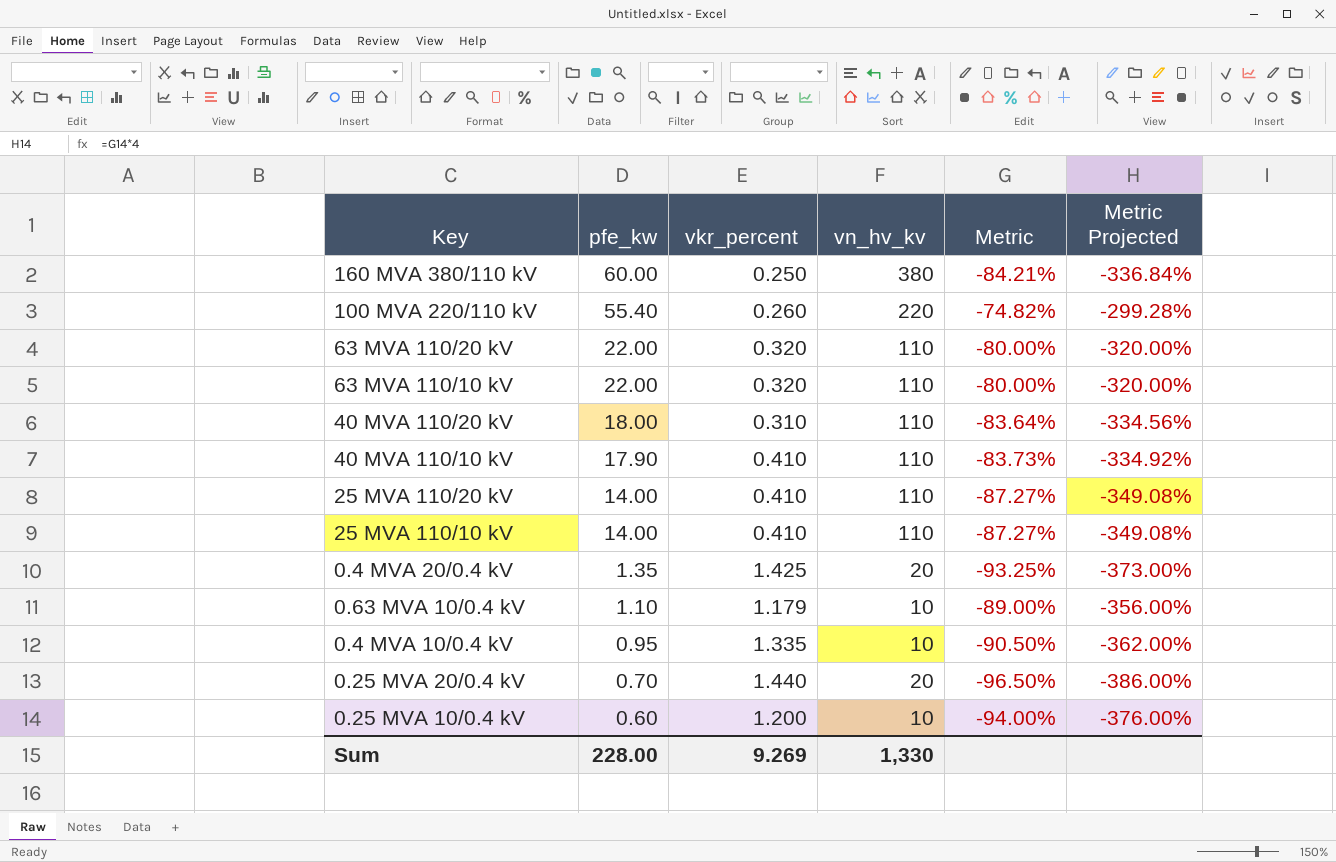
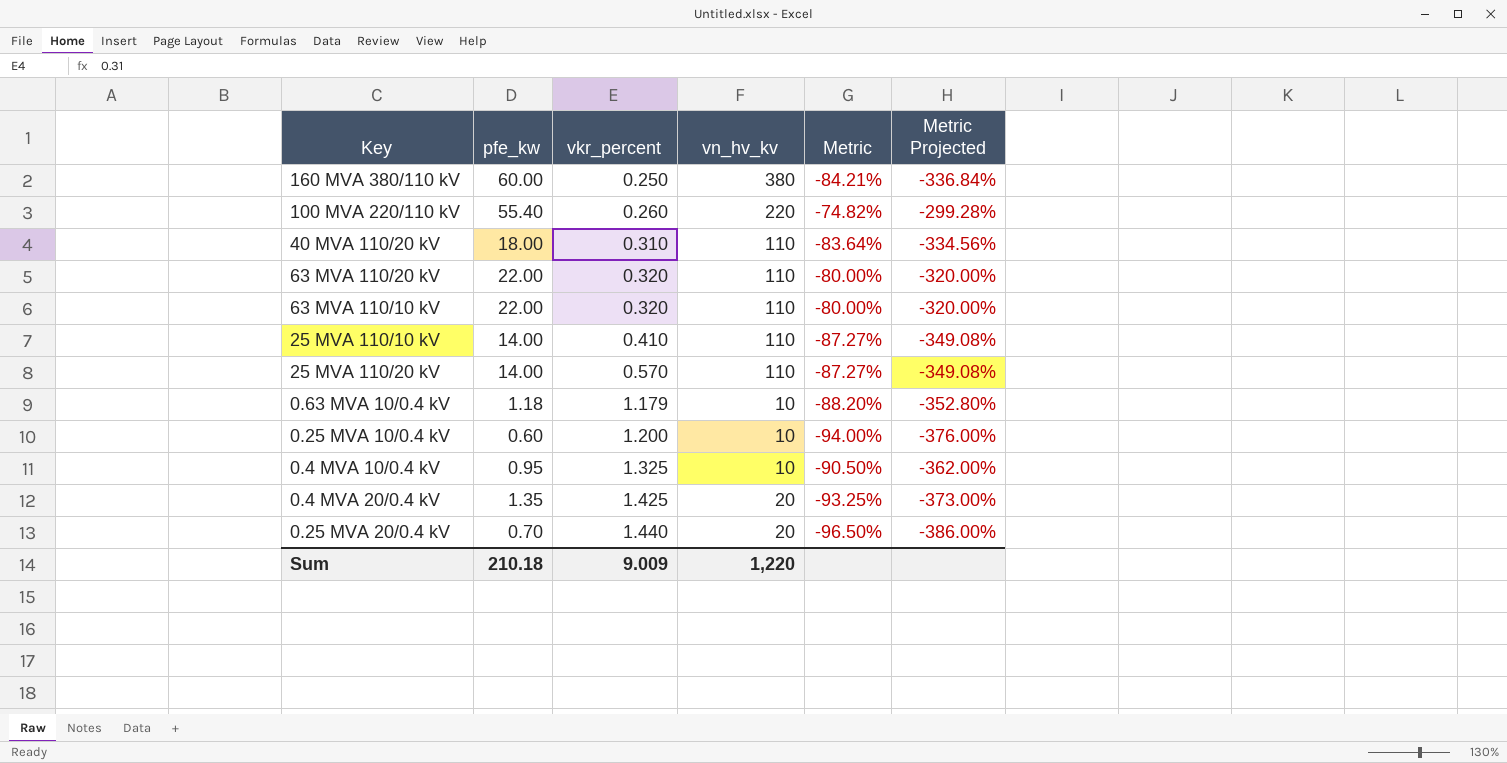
row order: pfe_kw descending -> vkr_percent ascending
row 40 MVA 110/10 kV: 17.90 | 0.410 | 110 | -83.73% | -334.92% -> none
25 MVA 110/20 kV | vkr_percent: 0.410 -> 0.570
0.63 MVA 10/0.4 kV | pfe_kw: 1.10 -> 1.18
0.63 MVA 10/0.4 kV | Metric: -89.00% -> -88.20%
0.63 MVA 10/0.4 kV | Metric Projected: -356.00% -> -352.80%
0.4 MVA 10/0.4 kV | vkr_percent: 1.335 -> 1.325
Sum | pfe_kw: 228.00 -> 210.18
Sum | vkr_percent: 9.269 -> 9.009
Sum | vn_hv_kv: 1,330 -> 1,220

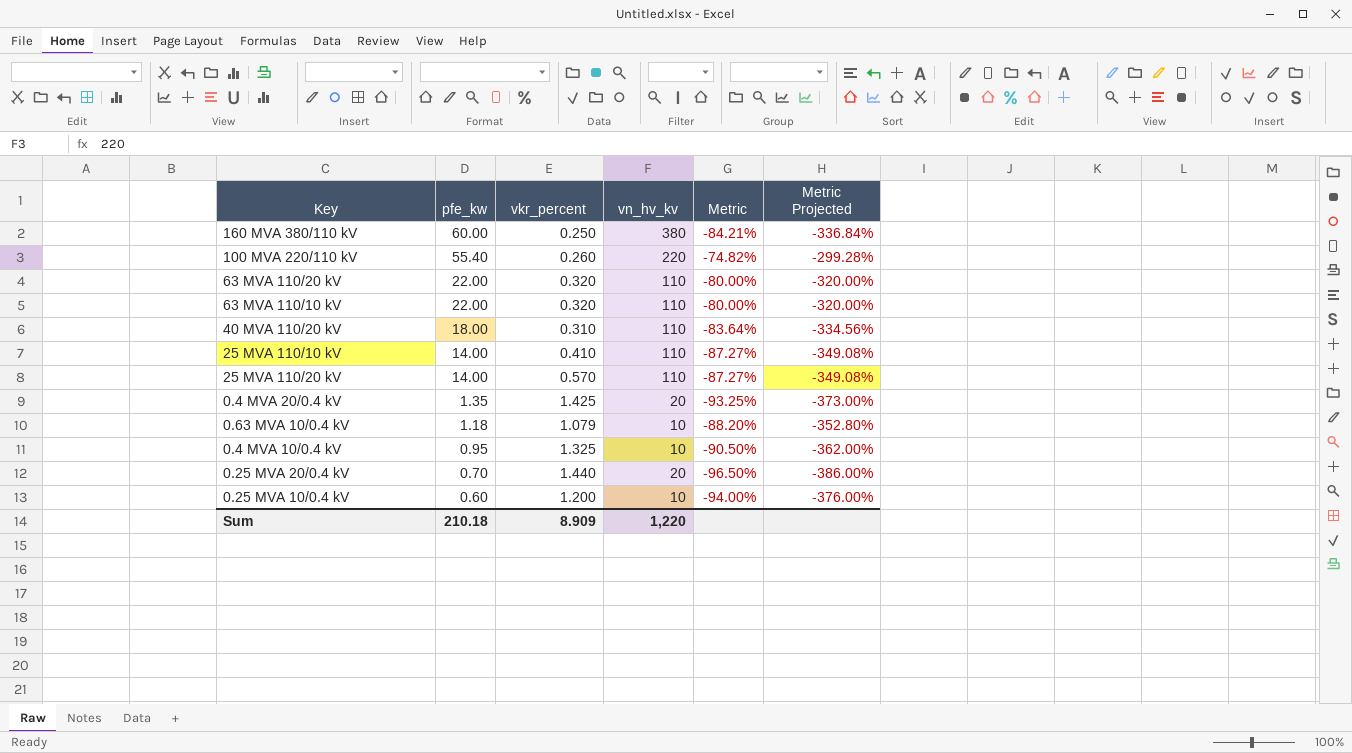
row order: vkr_percent ascending -> pfe_kw descending
0.63 MVA 10/0.4 kV | vkr_percent: 1.179 -> 1.079
Sum | vkr_percent: 9.009 -> 8.909

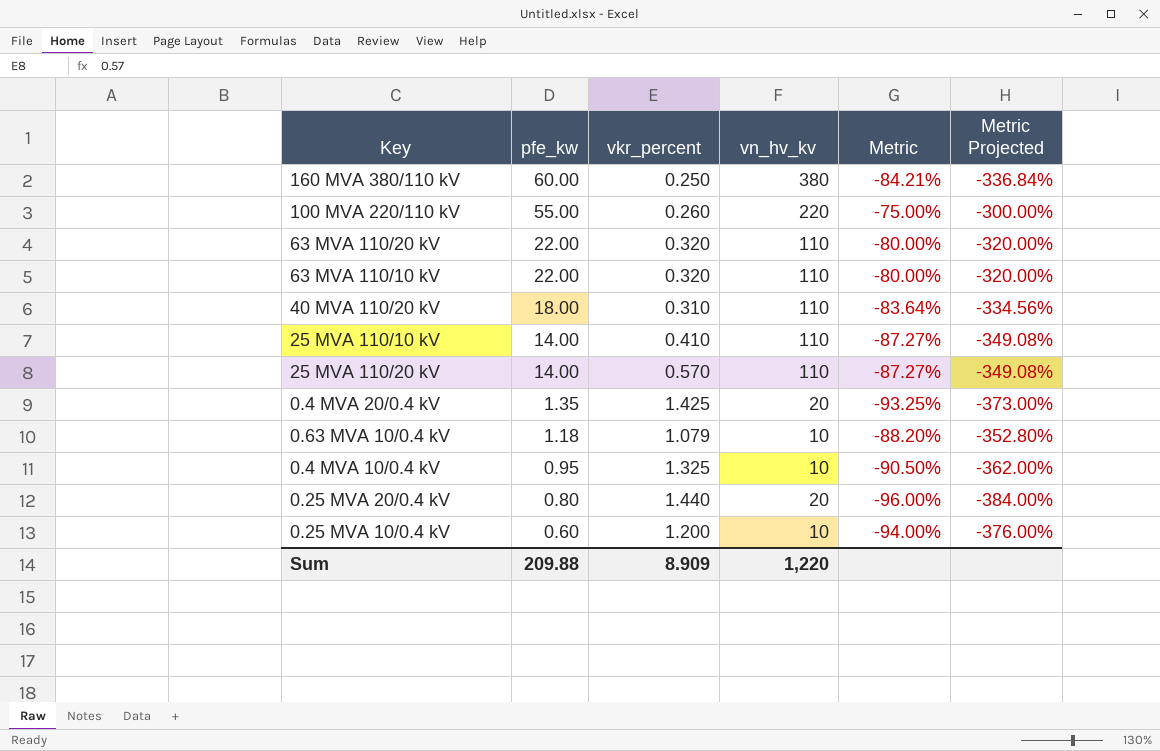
100 MVA 220/110 kV | pfe_kw: 55.40 -> 55.00
100 MVA 220/110 kV | Metric: -74.82% -> -75.00%
100 MVA 220/110 kV | Metric Projected: -299.28% -> -300.00%
0.25 MVA 20/0.4 kV | pfe_kw: 0.70 -> 0.80
0.25 MVA 20/0.4 kV | Metric: -96.50% -> -96.00%
0.25 MVA 20/0.4 kV | Metric Projected: -386.00% -> -384.00%
Sum | pfe_kw: 210.18 -> 209.88

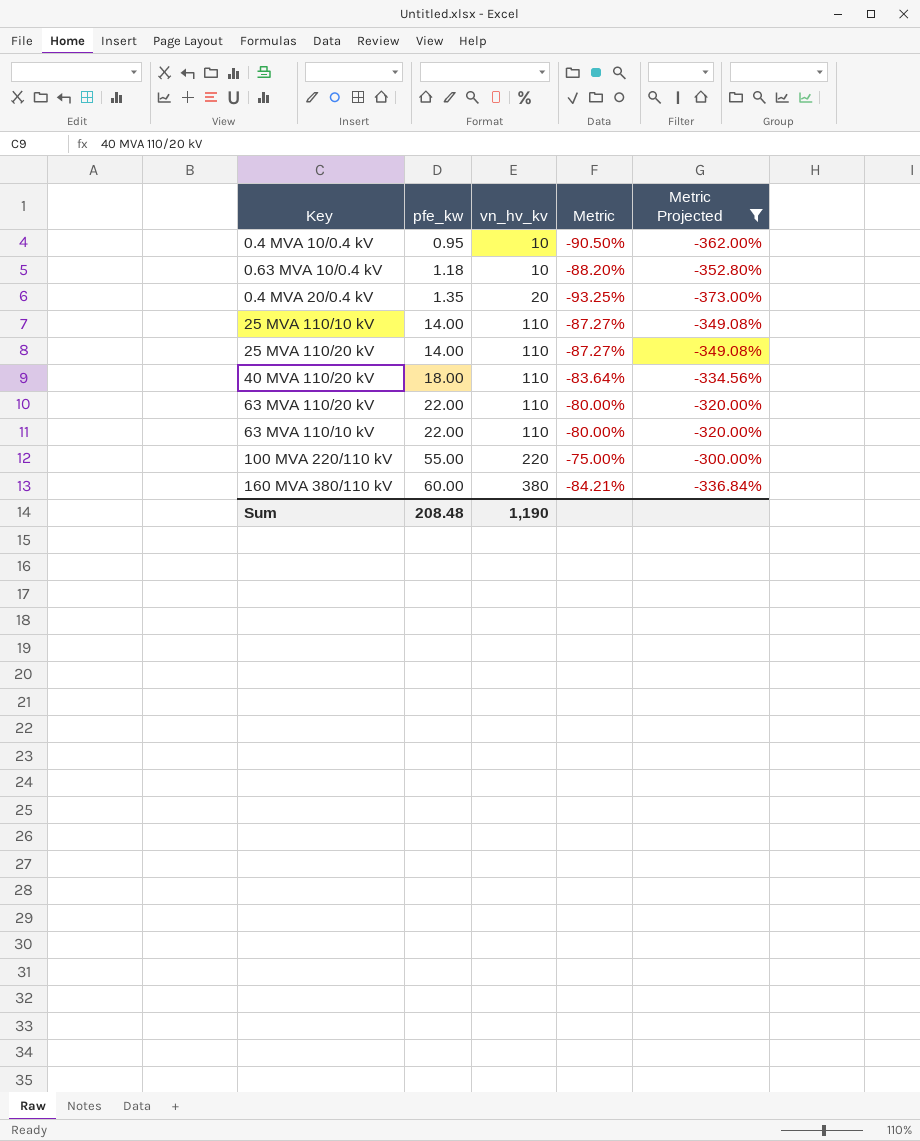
filter: none -> Metric Projected >= -373.00%
row order: pfe_kw descending -> pfe_kw ascending
column vkr_percent | position: 3 -> none
Sum | pfe_kw: 209.88 -> 208.48
Sum | vn_hv_kv: 1,220 -> 1,190

